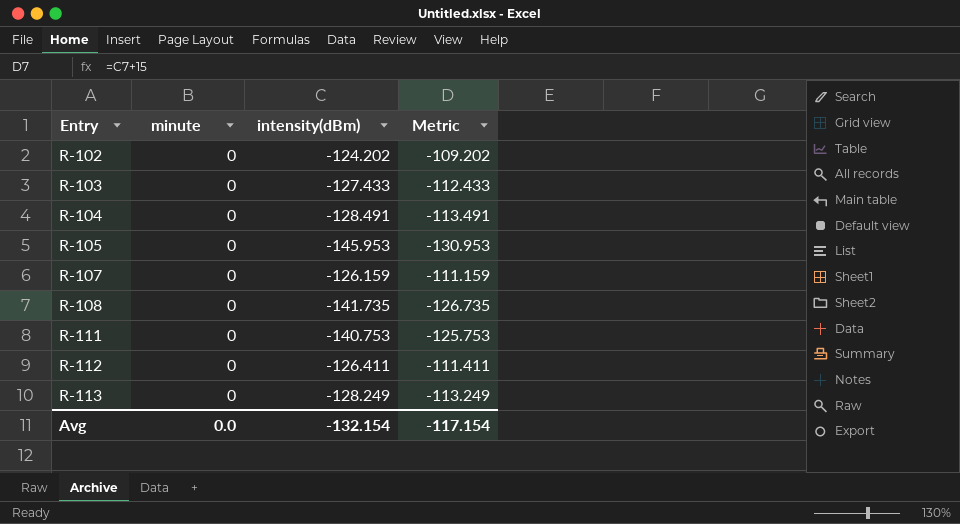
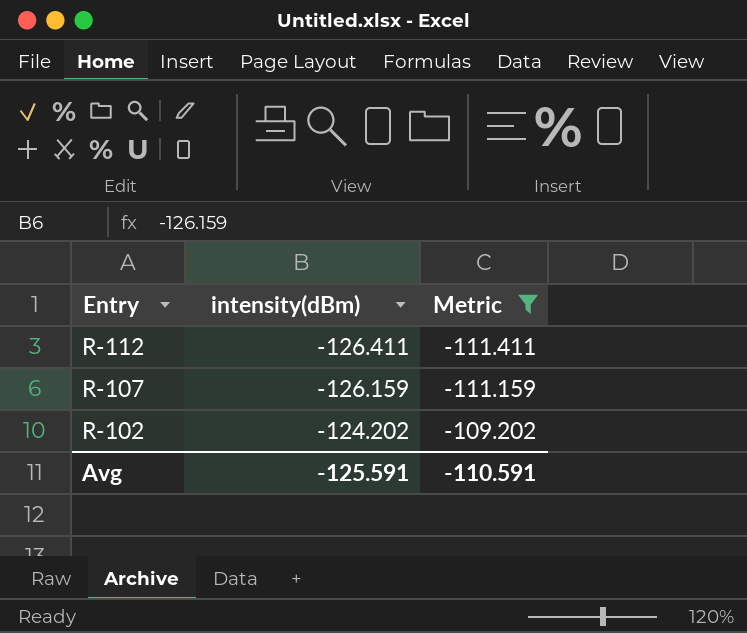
filter: none -> Metric >= -111.411
row order: Entry ascending -> Entry descending
column minute | position: 2 -> none
Avg | intensity(dBm): -132.154 -> -125.591
Avg | Metric: -117.154 -> -110.591

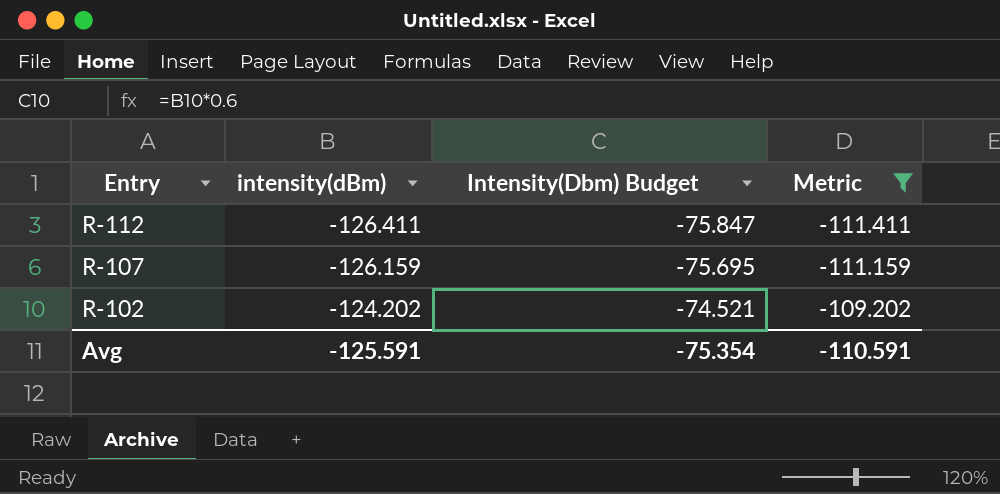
column Intensity(Dbm) Budget | formula: none -> [intensity(dBm)] * 0.6

